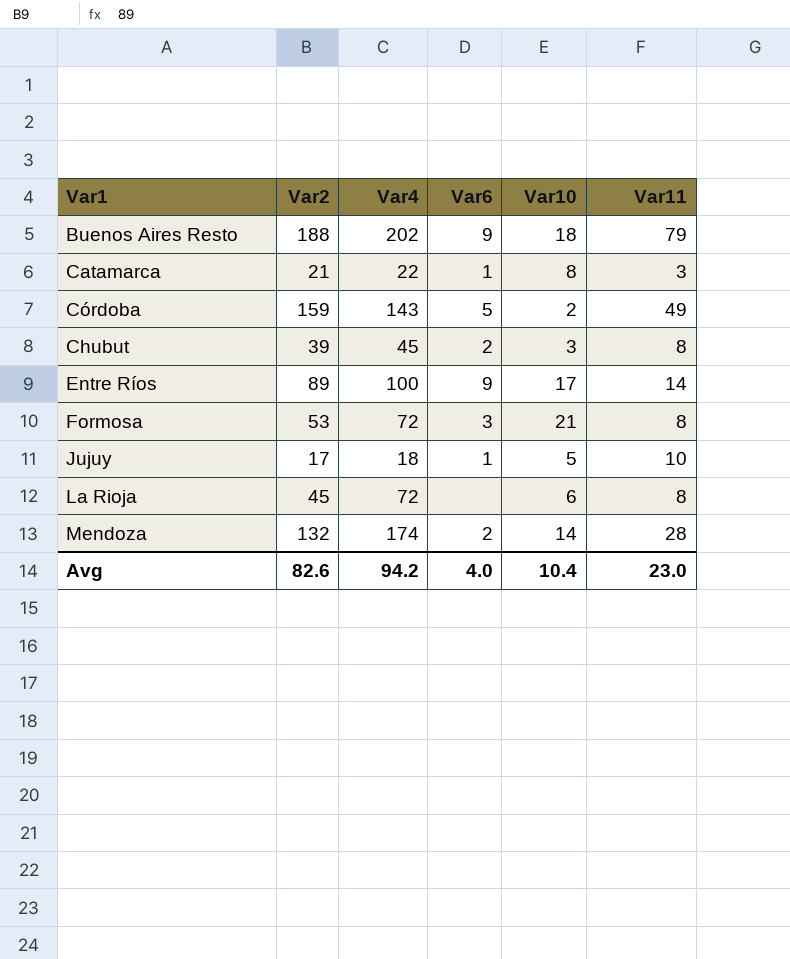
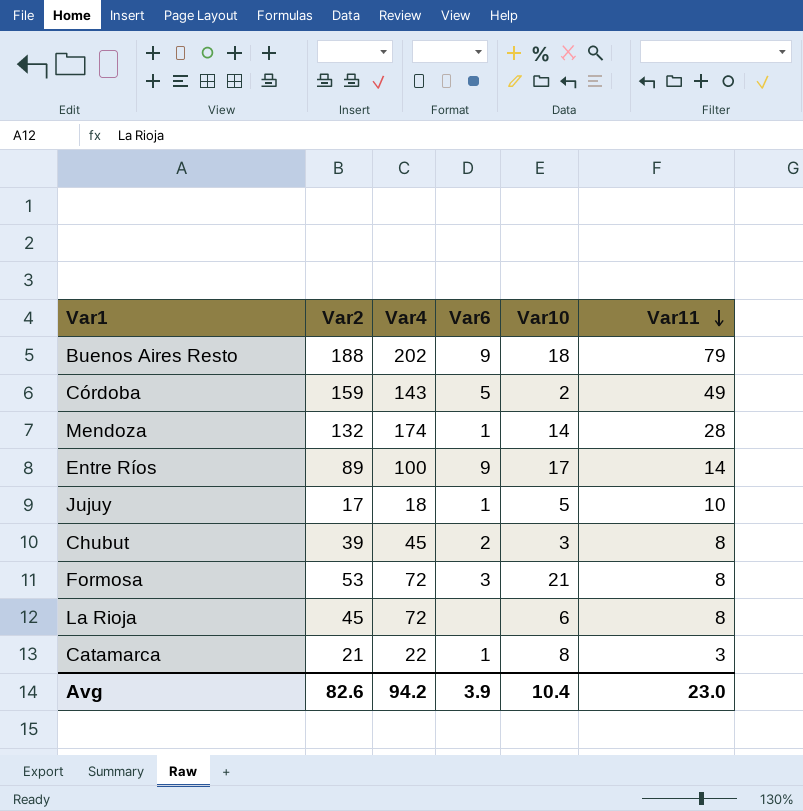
row order: none -> Var11 descending
Mendoza | Var6: 2 -> 1
Avg | Var6: 4.0 -> 3.9

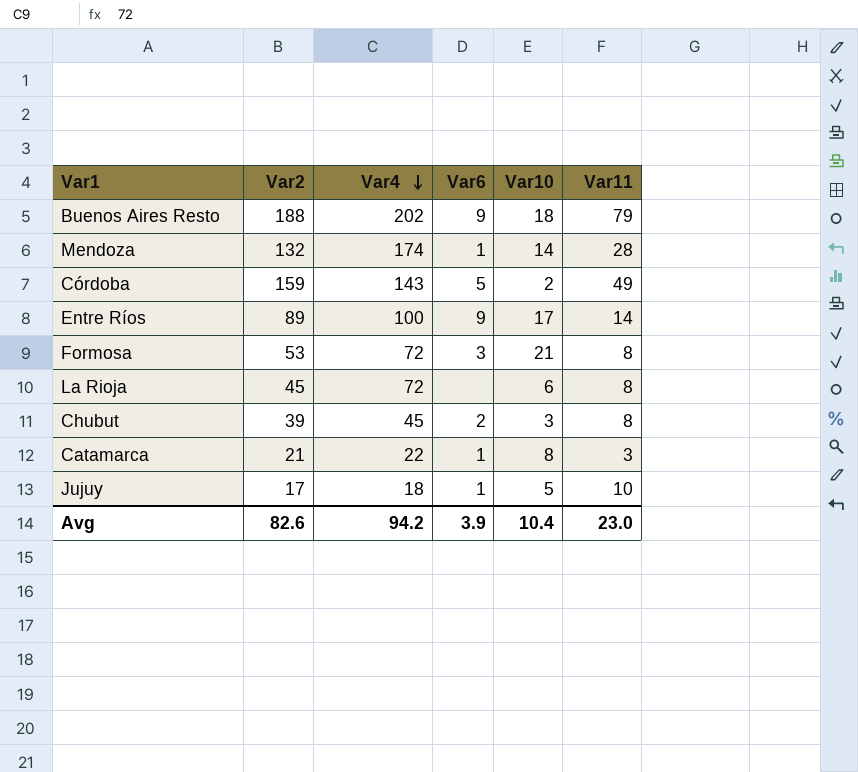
row order: Var11 descending -> Var4 descending

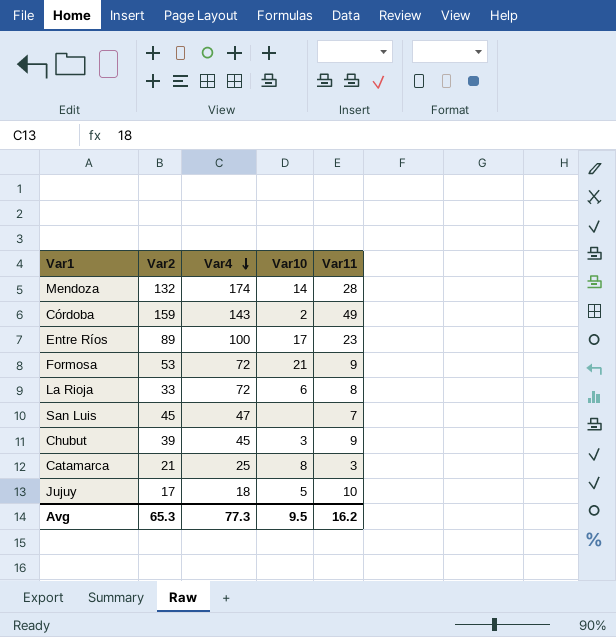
column Var6 | position: 4 -> none
row Buenos Aires Resto: 188 | 202 | 9 | 18 | 79 -> none
Entre Ríos | Var11: 14 -> 23
Formosa | Var11: 8 -> 9
La Rioja | Var2: 45 -> 33
row San Luis: none -> 45 | 47 | none | 7
Chubut | Var11: 8 -> 9
Catamarca | Var4: 22 -> 25
Avg | Var2: 82.6 -> 65.3
Avg | Var4: 94.2 -> 77.3
Avg | Var10: 10.4 -> 9.5
Avg | Var11: 23.0 -> 16.2

